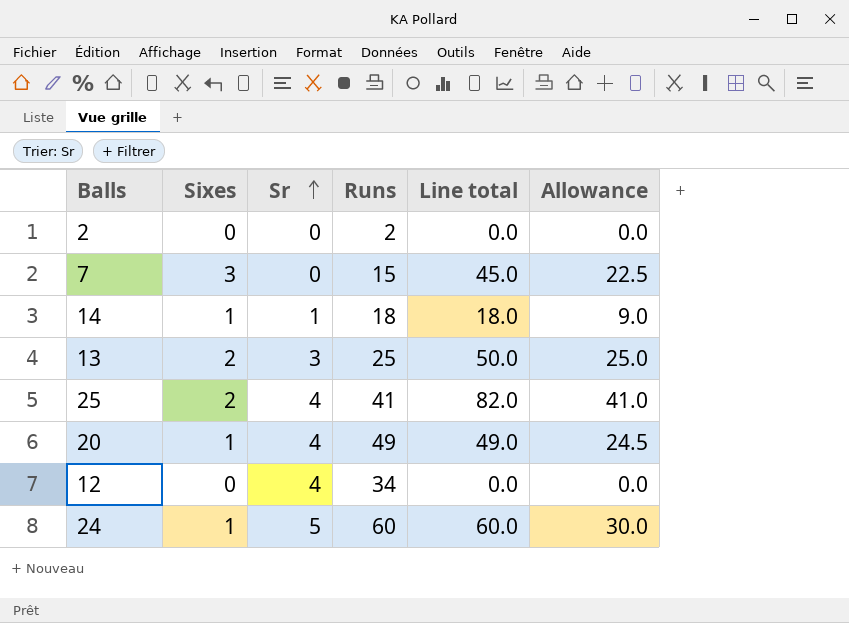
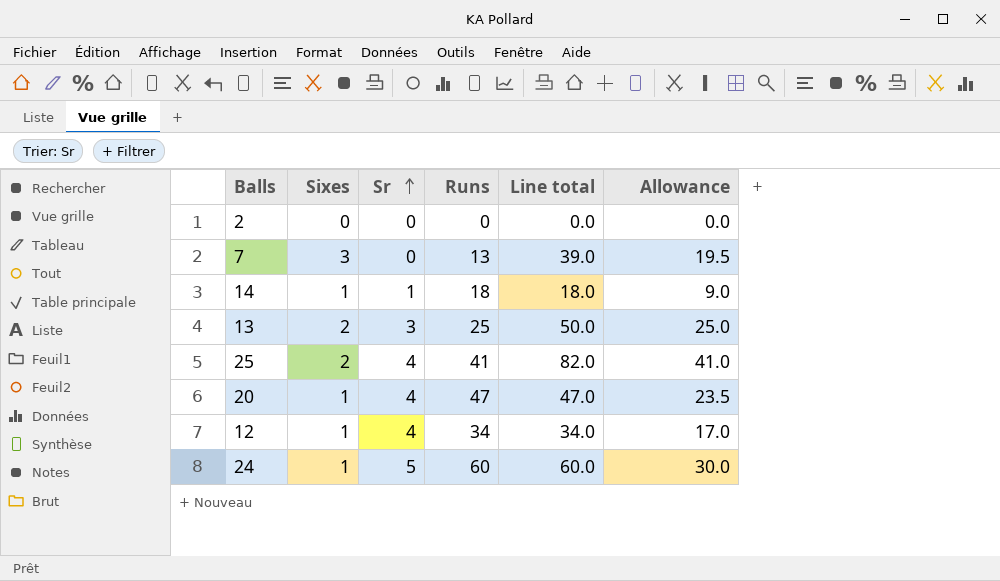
2 | Runs: 2 -> 0
7 | Runs: 15 -> 13
7 | Line total: 45.0 -> 39.0
7 | Allowance: 22.5 -> 19.5
20 | Runs: 49 -> 47
20 | Line total: 49.0 -> 47.0
20 | Allowance: 24.5 -> 23.5
12 | Sixes: 0 -> 1
12 | Line total: 0.0 -> 34.0
12 | Allowance: 0.0 -> 17.0

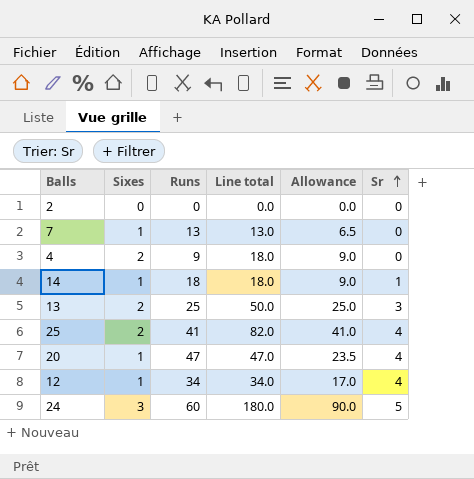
column Sr | position: 3 -> 6
7 | Sixes: 3 -> 1
7 | Line total: 39.0 -> 13.0
7 | Allowance: 19.5 -> 6.5
row 4: none -> 2 | 9 | 18.0 | 9.0 | 0
24 | Sixes: 1 -> 3
24 | Line total: 60.0 -> 180.0
24 | Allowance: 30.0 -> 90.0

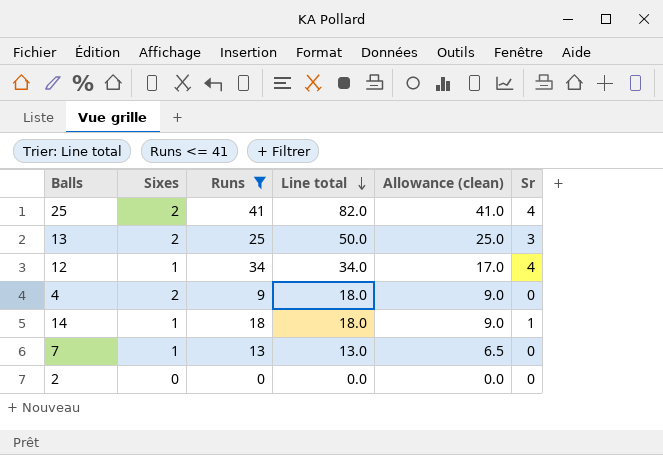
filter: none -> Runs <= 41
row order: Sr ascending -> Line total descending
column name: Allowance -> Allowance (clean)

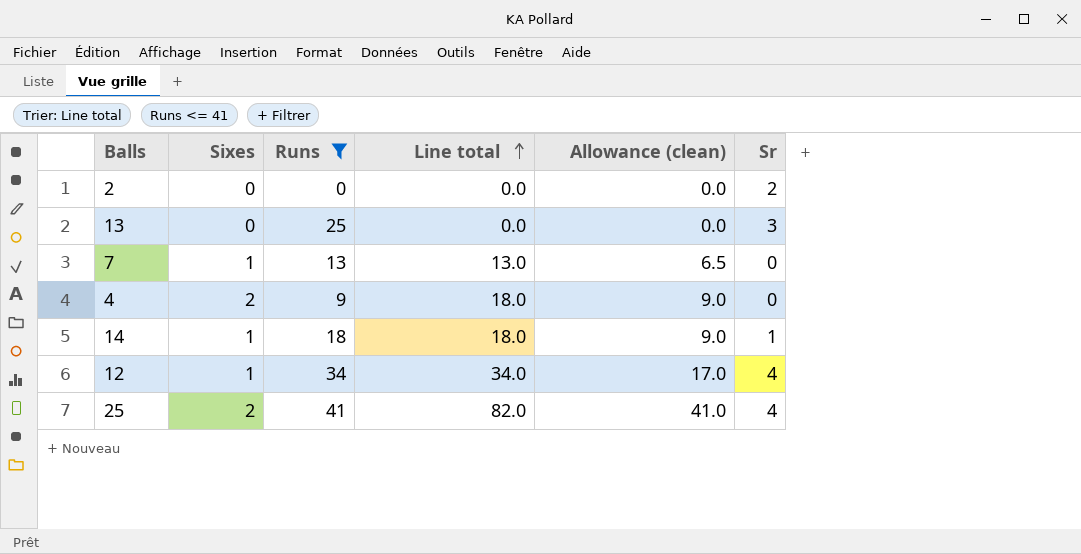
row order: Line total descending -> Line total ascending
2 | Sr: 0 -> 2
13 | Sixes: 2 -> 0
13 | Line total: 50.0 -> 0.0
13 | Allowance (clean): 25.0 -> 0.0

